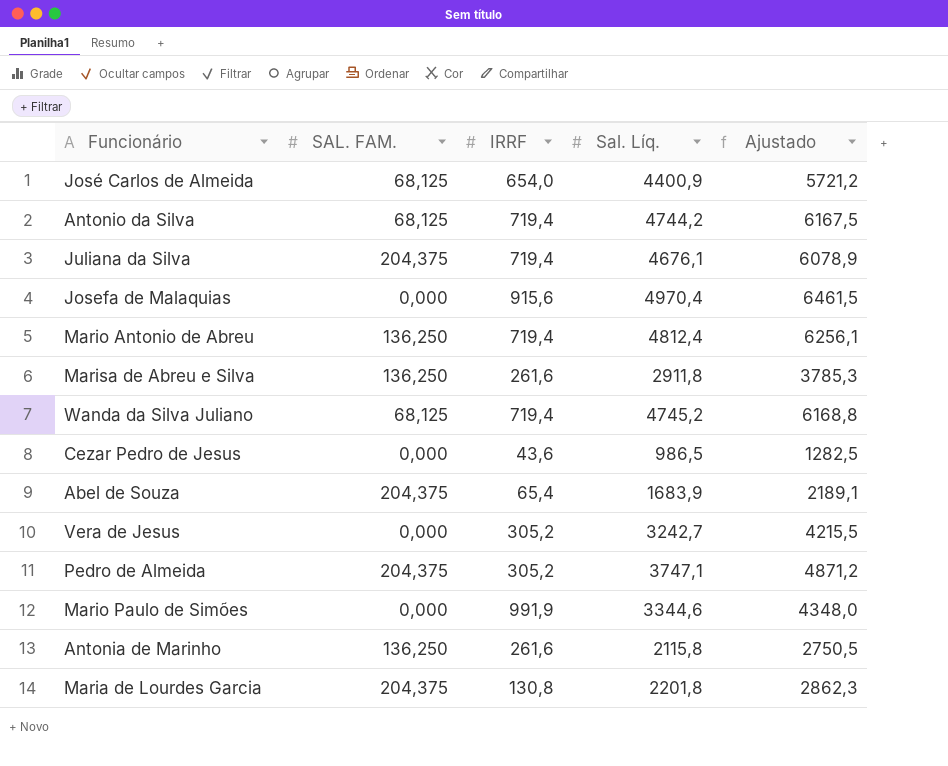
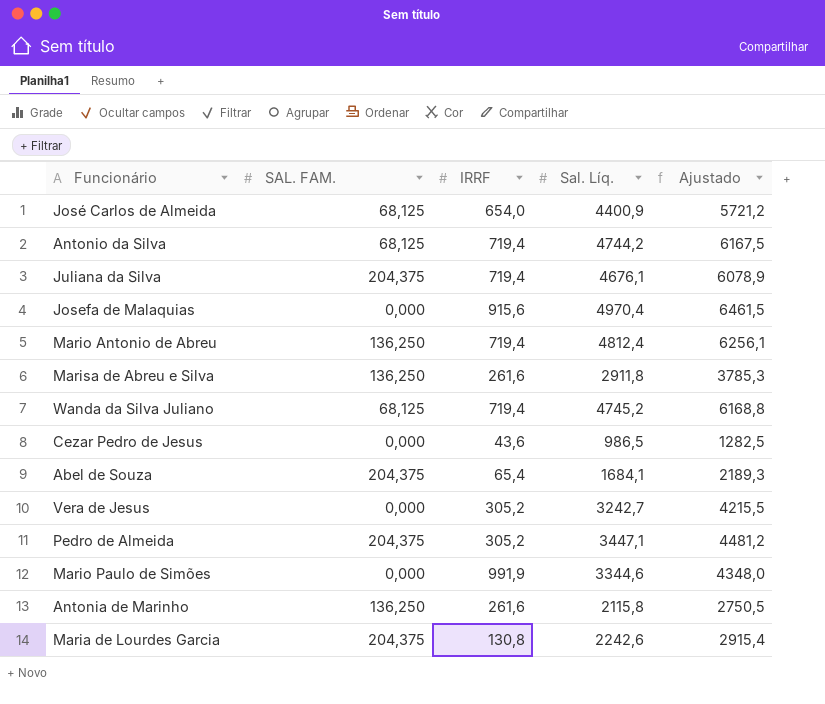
Abel de Souza | Sal. Líq.: 1683,9 -> 1684,1
Abel de Souza | Ajustado: 2189,1 -> 2189,3
Pedro de Almeida | Sal. Líq.: 3747,1 -> 3447,1
Pedro de Almeida | Ajustado: 4871,2 -> 4481,2
Maria de Lourdes Garcia | Sal. Líq.: 2201,8 -> 2242,6
Maria de Lourdes Garcia | Ajustado: 2862,3 -> 2915,4

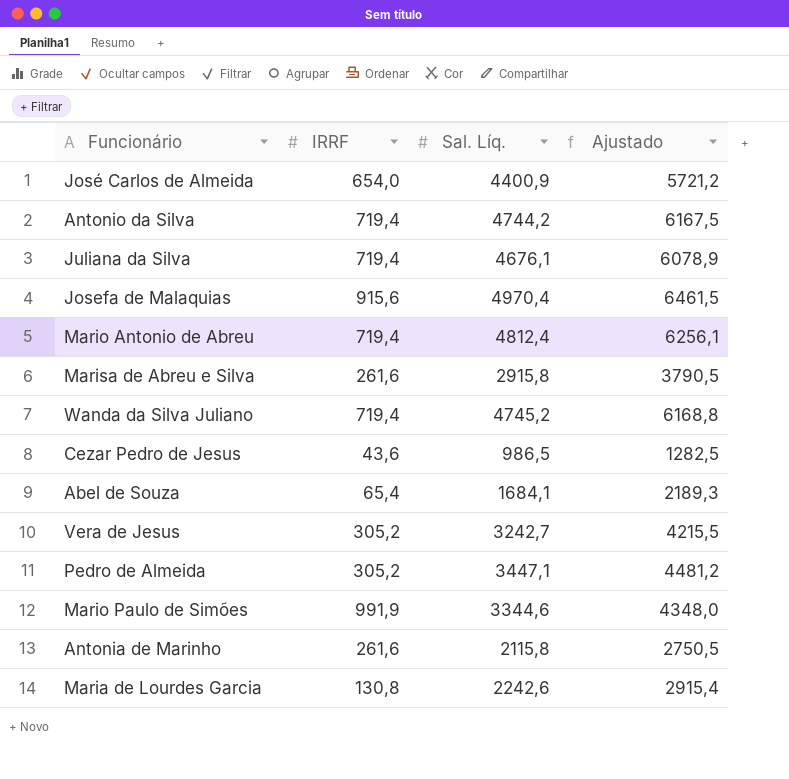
column SAL. FAM. | position: 2 -> none
Marisa de Abreu e Silva | Sal. Líq.: 2911,8 -> 2915,8
Marisa de Abreu e Silva | Ajustado: 3785,3 -> 3790,5

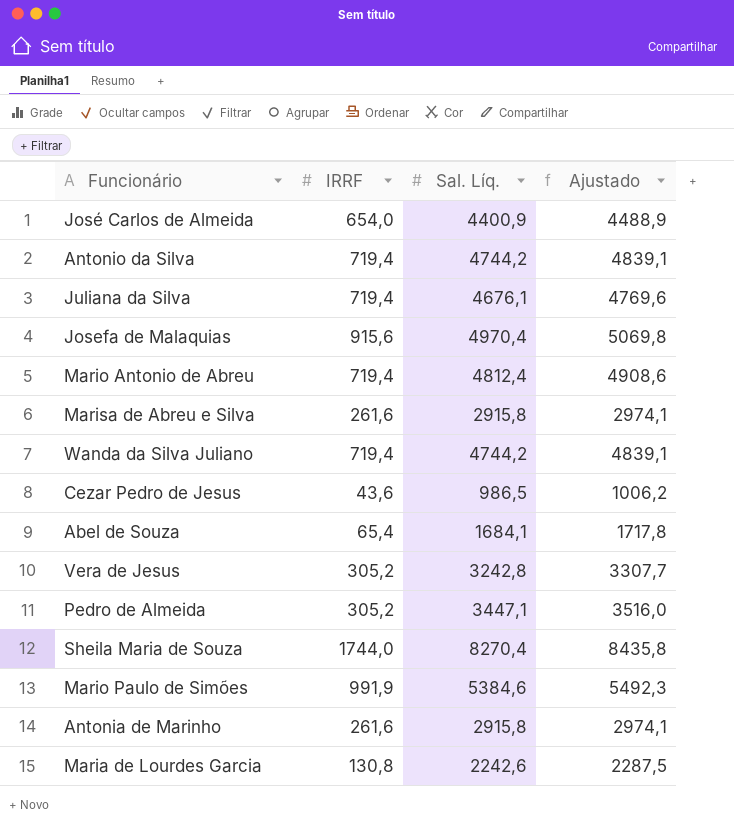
column Ajustado | formula: [Sal. Líq.] * 1,3 -> [Sal. Líq.] * 1,02
Wanda da Silva Juliano | Sal. Líq.: 4745,2 -> 4744,2
Vera de Jesus | Sal. Líq.: 3242,7 -> 3242,8
row Sheila Maria de Souza: none -> 1744,0 | 8270,4 | 8435,8
Mario Paulo de Simões | Sal. Líq.: 3344,6 -> 5384,6
Antonia de Marinho | Sal. Líq.: 2115,8 -> 2915,8

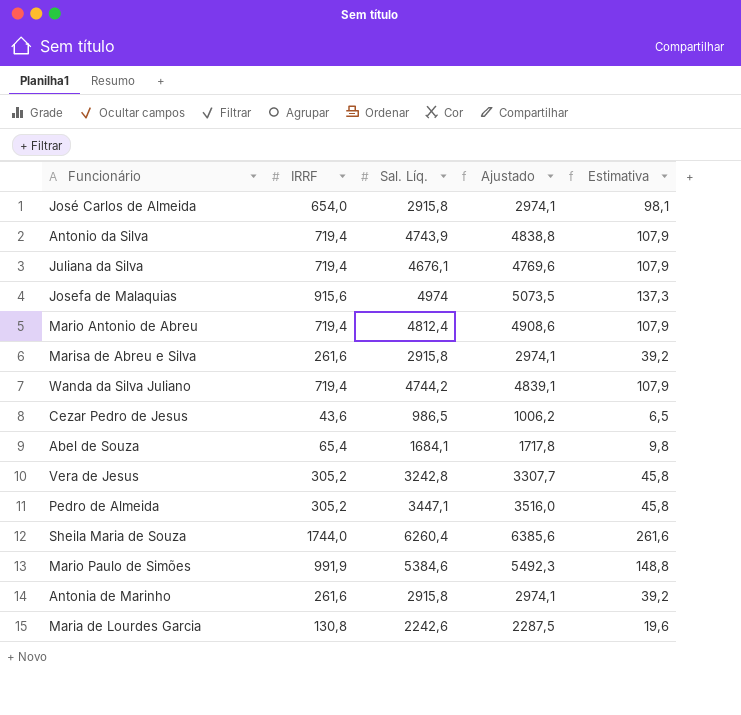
column Estimativa | formula: none -> [IRRF] * 0,15
José Carlos de Almeida | Sal. Líq.: 4400,9 -> 2915,8
José Carlos de Almeida | Ajustado: 4488,9 -> 2974,1
Antonio da Silva | Sal. Líq.: 4744,2 -> 4743,9
Antonio da Silva | Ajustado: 4839,1 -> 4838,8
Josefa de Malaquias | Sal. Líq.: 4970,4 -> 4974
Josefa de Malaquias | Ajustado: 5069,8 -> 5073,5
Sheila Maria de Souza | Sal. Líq.: 8270,4 -> 6260,4
Sheila Maria de Souza | Ajustado: 8435,8 -> 6385,6

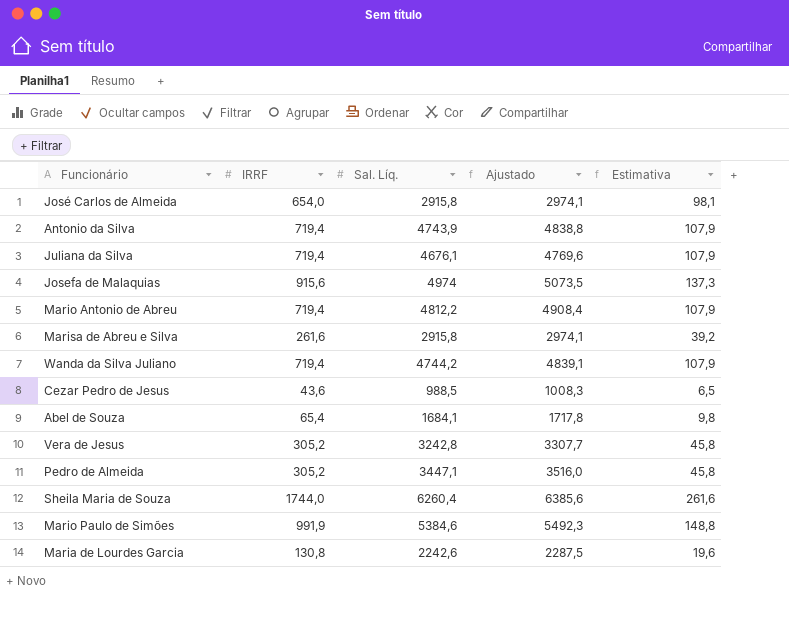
row Antonia de Marinho: 261,6 | 2915,8 | 2974,1 | 39,2 -> none
Mario Antonio de Abreu | Sal. Líq.: 4812,4 -> 4812,2
Mario Antonio de Abreu | Ajustado: 4908,6 -> 4908,4
Cezar Pedro de Jesus | Sal. Líq.: 986,5 -> 988,5
Cezar Pedro de Jesus | Ajustado: 1006,2 -> 1008,3

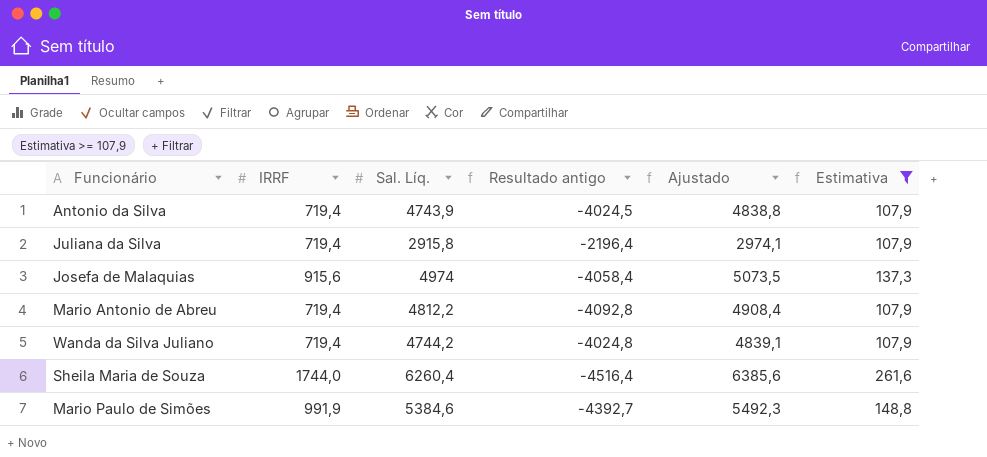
filter: none -> Estimativa >= 107,9
column Resultado antigo | formula: none -> [IRRF] - [Sal. Líq.]
Juliana da Silva | Sal. Líq.: 4676,1 -> 2915,8
Juliana da Silva | Ajustado: 4769,6 -> 2974,1

